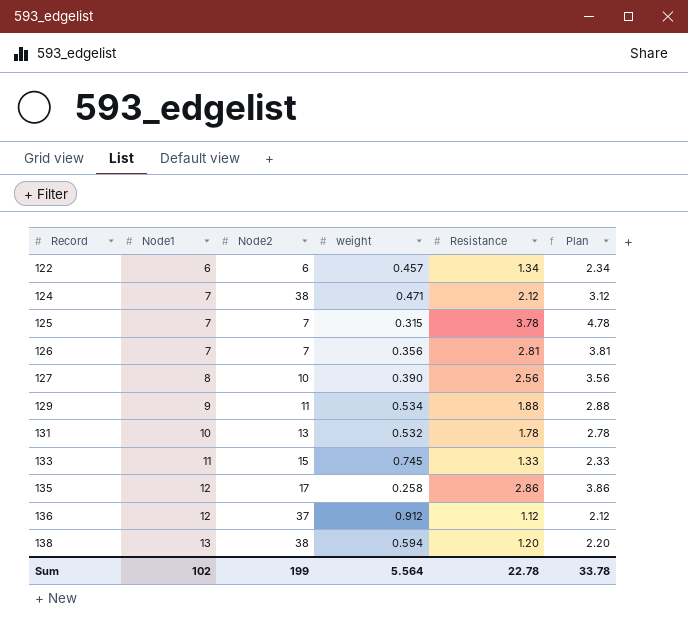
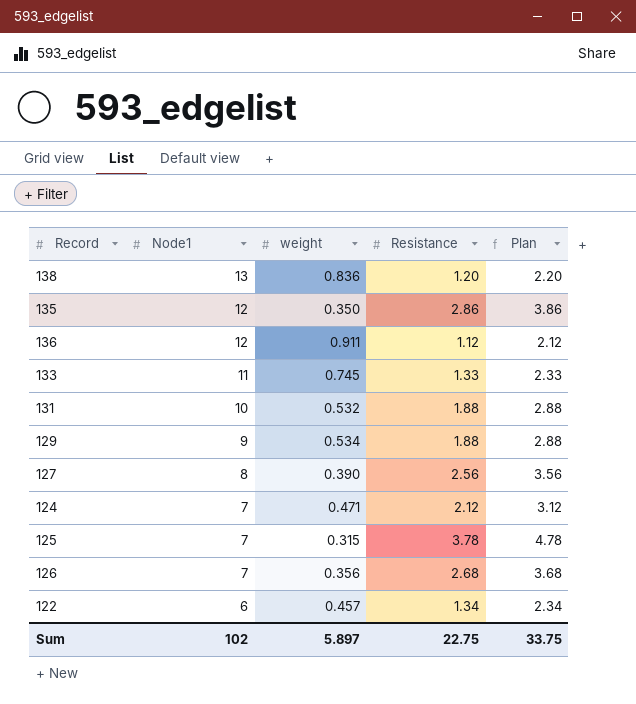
row order: Record ascending -> Node1 descending
column Node2 | position: 3 -> none
138 | weight: 0.594 -> 0.836
135 | weight: 0.258 -> 0.350
136 | weight: 0.912 -> 0.911
131 | Resistance: 1.78 -> 1.88
131 | Plan: 2.78 -> 2.88
126 | Resistance: 2.81 -> 2.68
126 | Plan: 3.81 -> 3.68
Sum | weight: 5.564 -> 5.897
Sum | Resistance: 22.78 -> 22.75
Sum | Plan: 33.78 -> 33.75

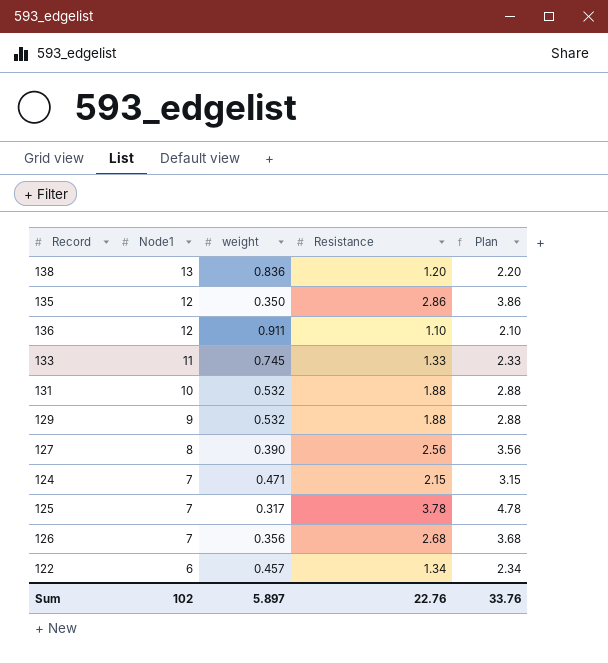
136 | Resistance: 1.12 -> 1.10
136 | Plan: 2.12 -> 2.10
129 | weight: 0.534 -> 0.532
124 | Resistance: 2.12 -> 2.15
124 | Plan: 3.12 -> 3.15
125 | weight: 0.315 -> 0.317
Sum | Resistance: 22.75 -> 22.76
Sum | Plan: 33.75 -> 33.76

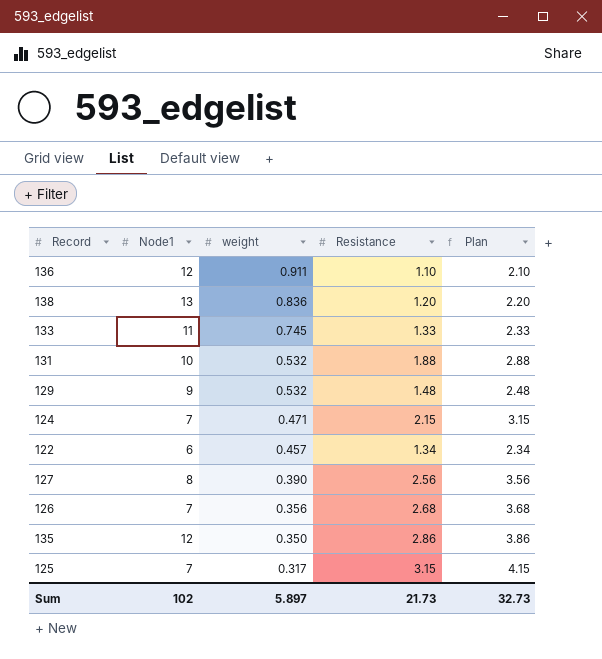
row order: Node1 descending -> weight descending
129 | Resistance: 1.88 -> 1.48
129 | Plan: 2.88 -> 2.48
125 | Resistance: 3.78 -> 3.15
125 | Plan: 4.78 -> 4.15
Sum | Resistance: 22.76 -> 21.73
Sum | Plan: 33.76 -> 32.73

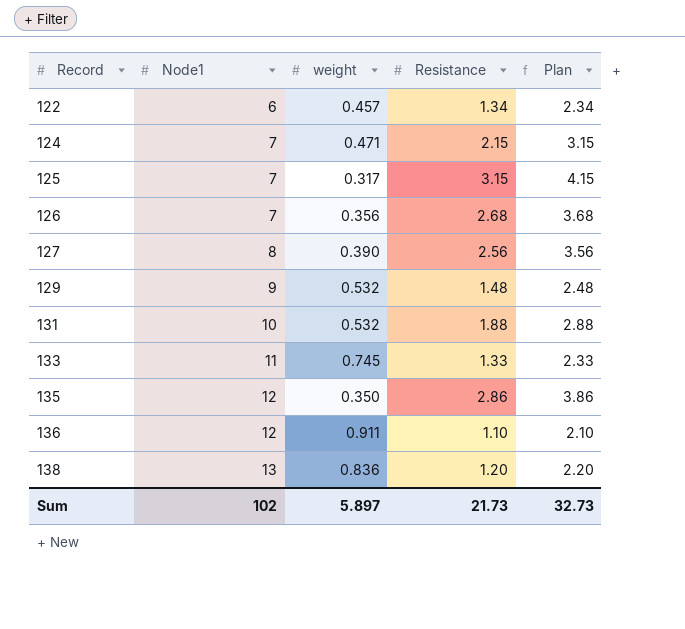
row order: weight descending -> Record ascending

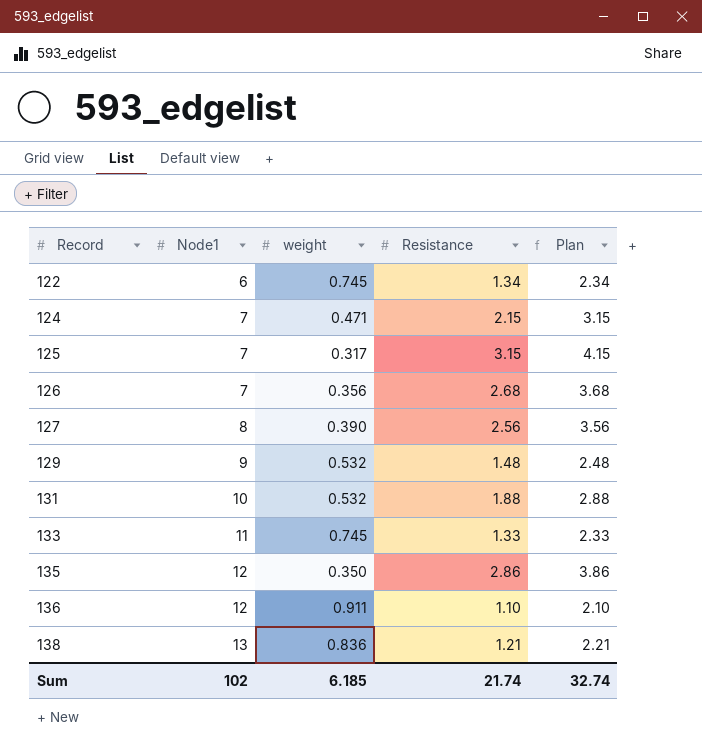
122 | weight: 0.457 -> 0.745
138 | Resistance: 1.20 -> 1.21
138 | Plan: 2.20 -> 2.21
Sum | weight: 5.897 -> 6.185
Sum | Resistance: 21.73 -> 21.74
Sum | Plan: 32.73 -> 32.74

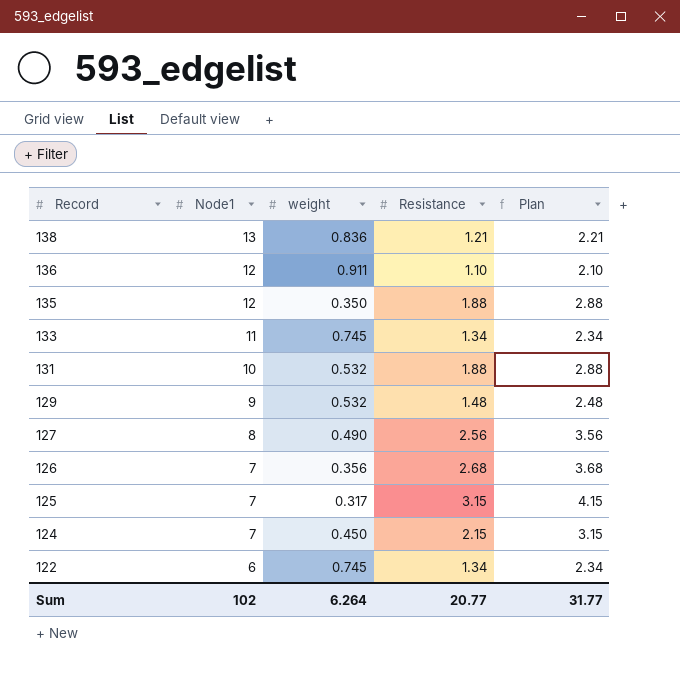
row order: Record ascending -> Record descending
135 | Resistance: 2.86 -> 1.88
135 | Plan: 3.86 -> 2.88
133 | Resistance: 1.33 -> 1.34
133 | Plan: 2.33 -> 2.34
127 | weight: 0.390 -> 0.490
124 | weight: 0.471 -> 0.450
Sum | weight: 6.185 -> 6.264
Sum | Resistance: 21.74 -> 20.77
Sum | Plan: 32.74 -> 31.77

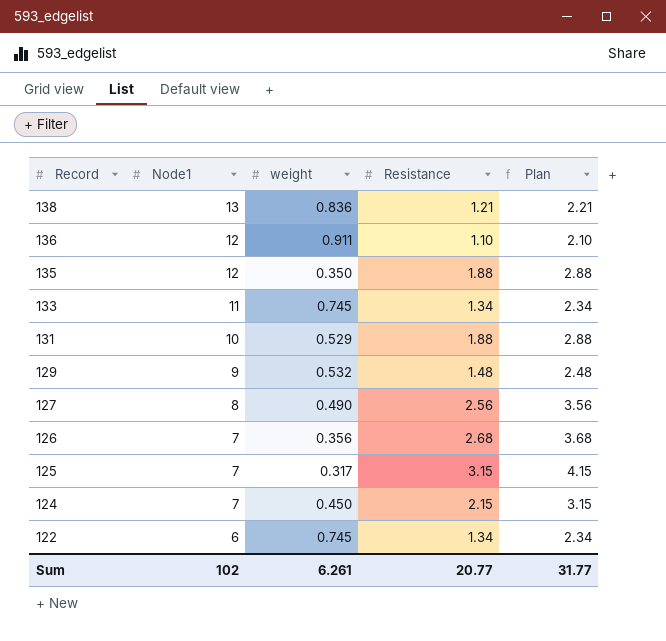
131 | weight: 0.532 -> 0.529
Sum | weight: 6.264 -> 6.261

